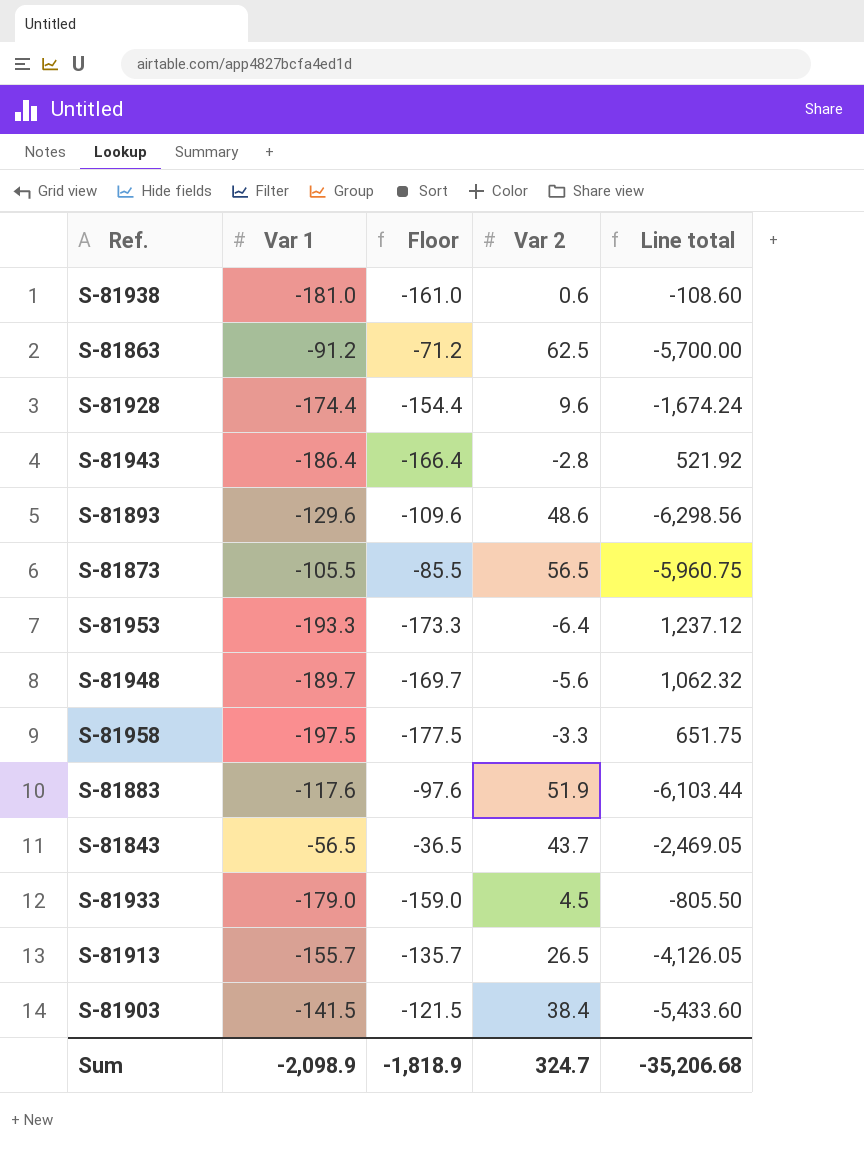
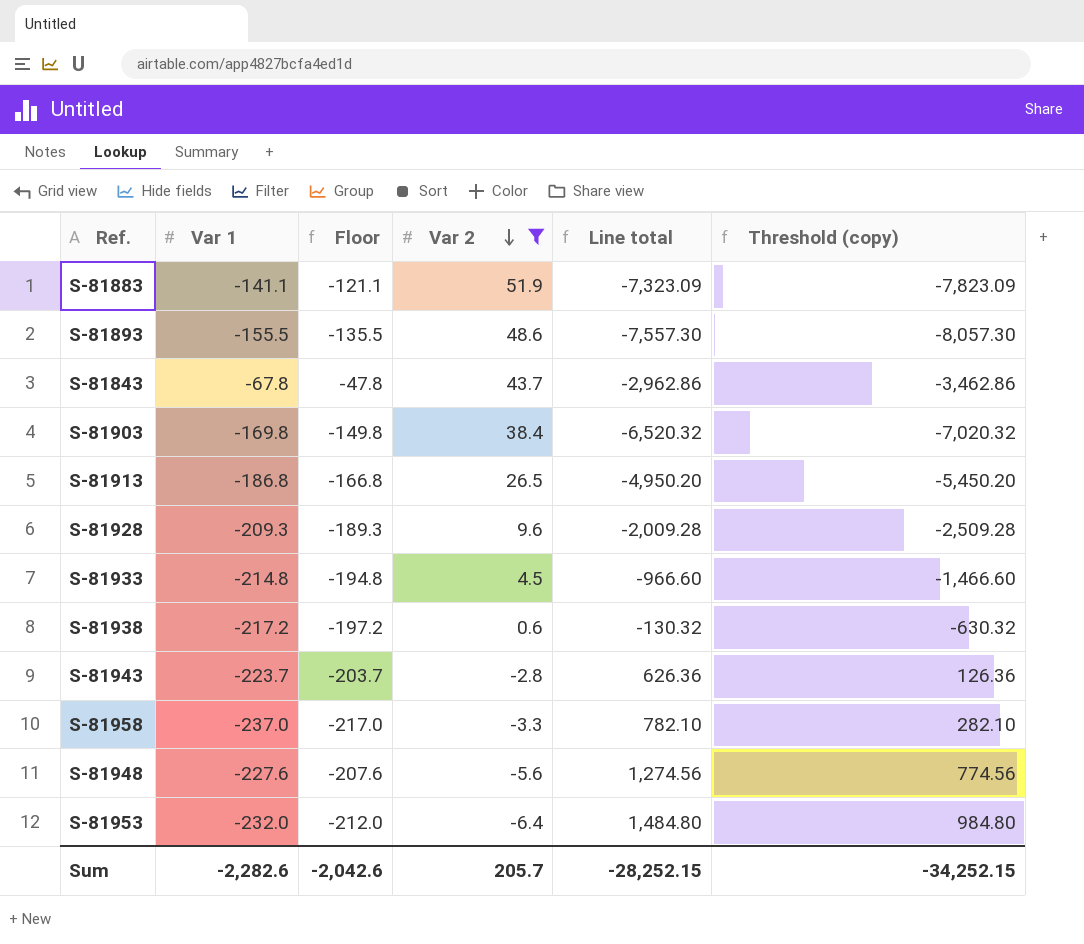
filter: none -> Var 2 <= 51.9
row order: none -> Var 2 descending
column Threshold (copy) | formula: none -> [Line total] - 500
S-81883 | Var 1: -117.6 -> -141.1
S-81883 | Floor: -97.6 -> -121.1
S-81883 | Line total: -6,103.44 -> -7,323.09
S-81893 | Var 1: -129.6 -> -155.5
S-81893 | Floor: -109.6 -> -135.5
S-81893 | Line total: -6,298.56 -> -7,557.30
S-81843 | Var 1: -56.5 -> -67.8
S-81843 | Floor: -36.5 -> -47.8
S-81843 | Line total: -2,469.05 -> -2,962.86
S-81903 | Var 1: -141.5 -> -169.8
S-81903 | Floor: -121.5 -> -149.8
S-81903 | Line total: -5,433.60 -> -6,520.32
S-81913 | Var 1: -155.7 -> -186.8
S-81913 | Floor: -135.7 -> -166.8
S-81913 | Line total: -4,126.05 -> -4,950.20
S-81928 | Var 1: -174.4 -> -209.3
S-81928 | Floor: -154.4 -> -189.3
S-81928 | Line total: -1,674.24 -> -2,009.28
S-81933 | Var 1: -179.0 -> -214.8
S-81933 | Floor: -159.0 -> -194.8
S-81933 | Line total: -805.50 -> -966.60
S-81938 | Var 1: -181.0 -> -217.2
S-81938 | Floor: -161.0 -> -197.2
S-81938 | Line total: -108.60 -> -130.32
S-81943 | Var 1: -186.4 -> -223.7
S-81943 | Floor: -166.4 -> -203.7
S-81943 | Line total: 521.92 -> 626.36
S-81958 | Var 1: -197.5 -> -237.0
S-81958 | Floor: -177.5 -> -217.0
S-81958 | Line total: 651.75 -> 782.10
S-81948 | Var 1: -189.7 -> -227.6
S-81948 | Floor: -169.7 -> -207.6
S-81948 | Line total: 1,062.32 -> 1,274.56
S-81953 | Var 1: -193.3 -> -232.0
S-81953 | Floor: -173.3 -> -212.0
S-81953 | Line total: 1,237.12 -> 1,484.80
Sum | Var 1: -2,098.9 -> -2,282.6
Sum | Floor: -1,818.9 -> -2,042.6
Sum | Var 2: 324.7 -> 205.7
Sum | Line total: -35,206.68 -> -28,252.15

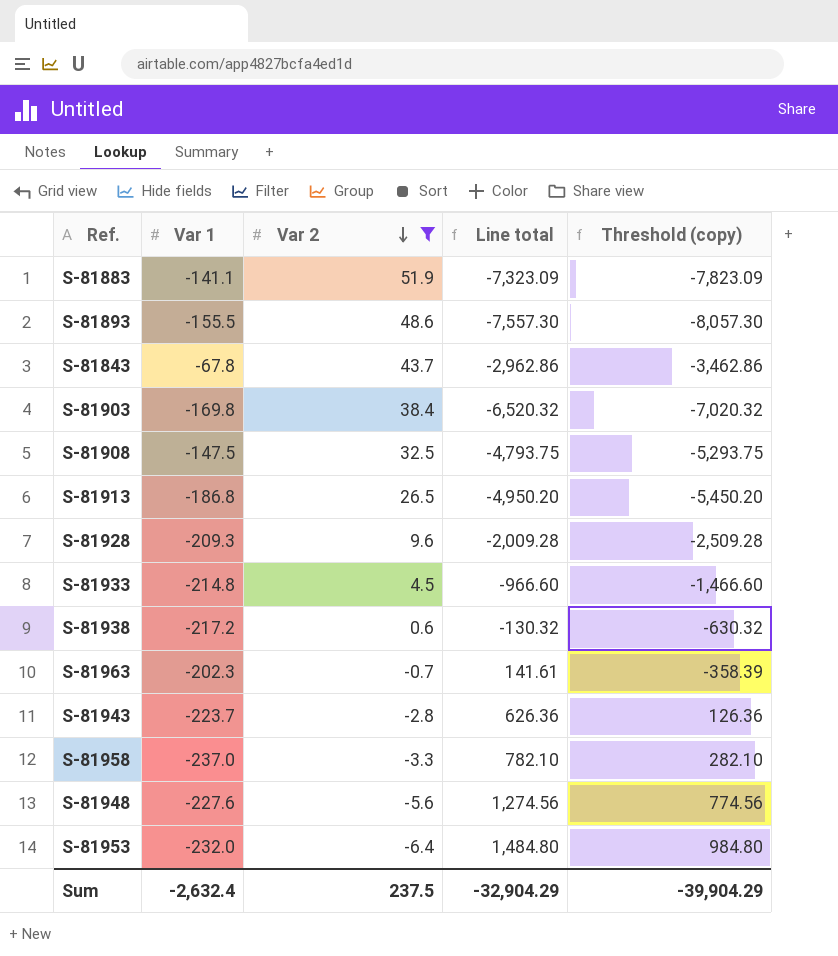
column Floor | formula: [Var 1] + 20 -> none
row S-81908: none -> -147.5 | 32.5 | -4,793.75 | -5,293.75
row S-81963: none -> -202.3 | -0.7 | 141.61 | -358.39
Sum | Var 1: -2,282.6 -> -2,632.4
Sum | Var 2: 205.7 -> 237.5
Sum | Line total: -28,252.15 -> -32,904.29
Sum | Threshold (copy): -34,252.15 -> -39,904.29

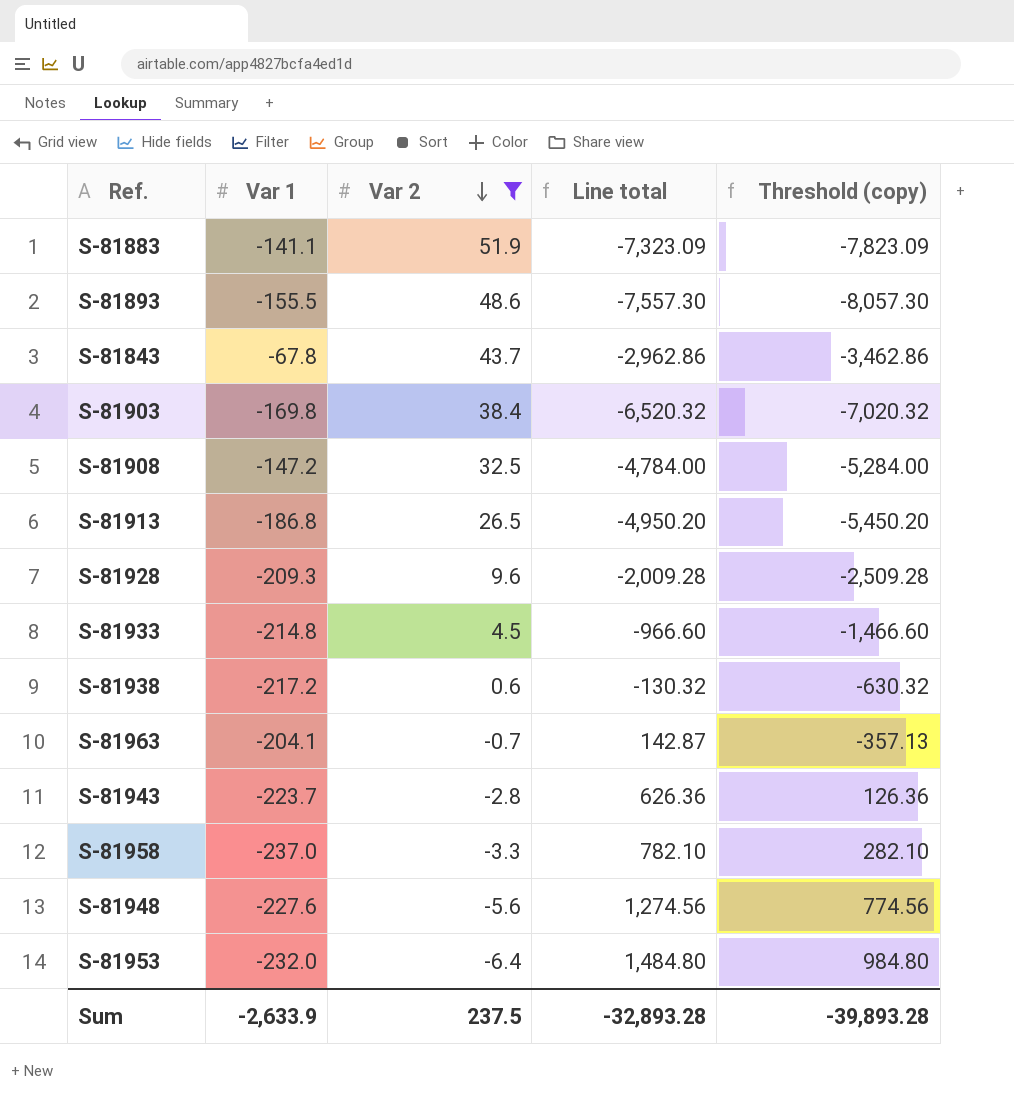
S-81908 | Var 1: -147.5 -> -147.2
S-81908 | Line total: -4,793.75 -> -4,784.00
S-81908 | Threshold (copy): -5,293.75 -> -5,284.00
S-81963 | Var 1: -202.3 -> -204.1
S-81963 | Line total: 141.61 -> 142.87
S-81963 | Threshold (copy): -358.39 -> -357.13
Sum | Var 1: -2,632.4 -> -2,633.9
Sum | Line total: -32,904.29 -> -32,893.28
Sum | Threshold (copy): -39,904.29 -> -39,893.28

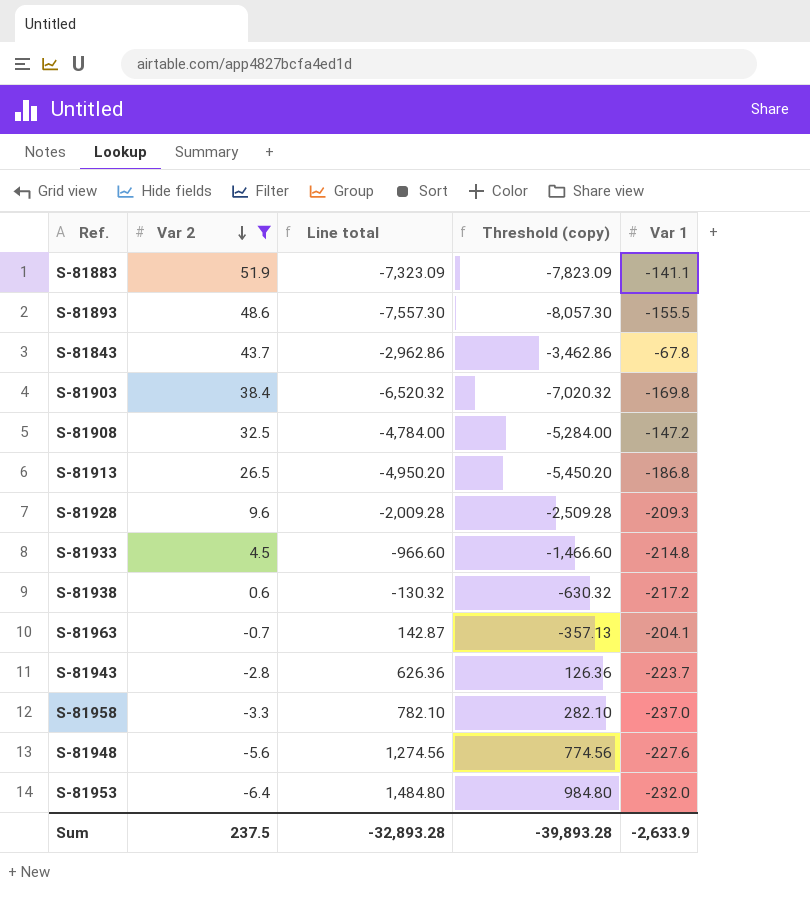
column Var 1 | position: 2 -> 5

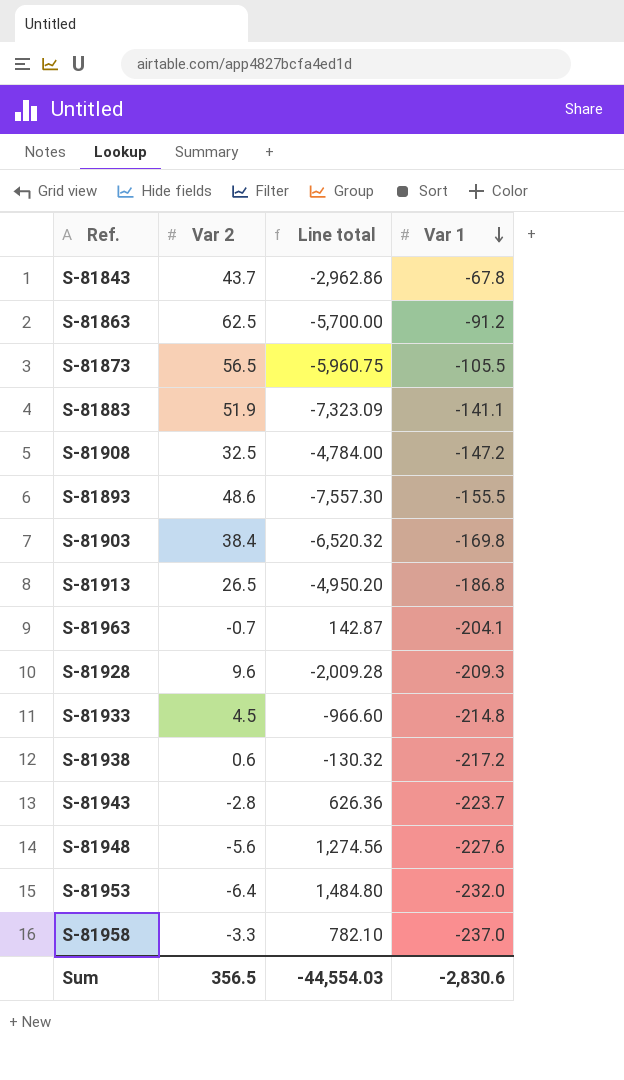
filter: Var 2 <= 51.9 -> none
row order: Var 2 descending -> Var 1 descending
column Threshold (copy) | formula: [Line total] - 500 -> none
Sum | Var 2: 237.5 -> 356.5
Sum | Line total: -32,893.28 -> -44,554.03
Sum | Var 1: -2,633.9 -> -2,830.6

